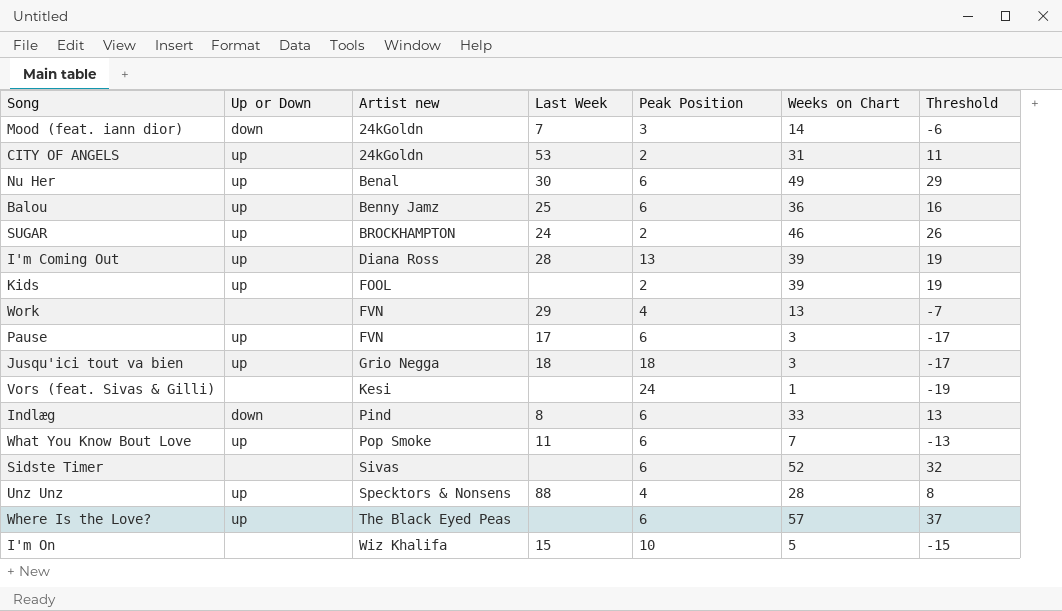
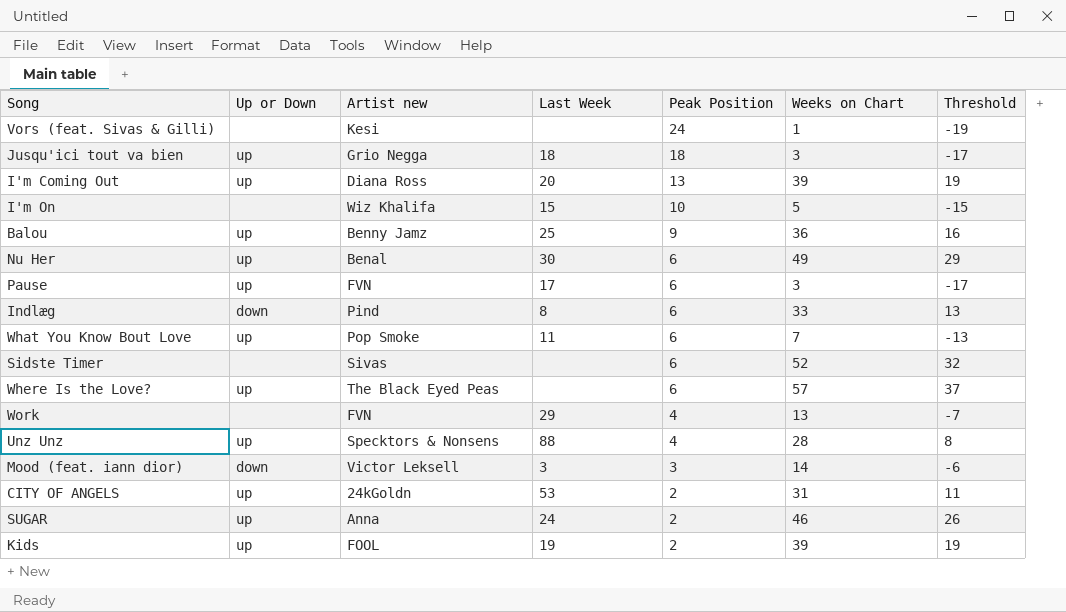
row order: Artist new ascending -> Peak Position descending
I'm Coming Out | Last Week: 28 -> 20
Balou | Peak Position: 6 -> 9
Mood (feat. iann dior) | Artist new: 24kGoldn -> Victor Leksell
Mood (feat. iann dior) | Last Week: 7 -> 3
SUGAR | Artist new: BROCKHAMPTON -> Anna
Kids | Last Week: none -> 19

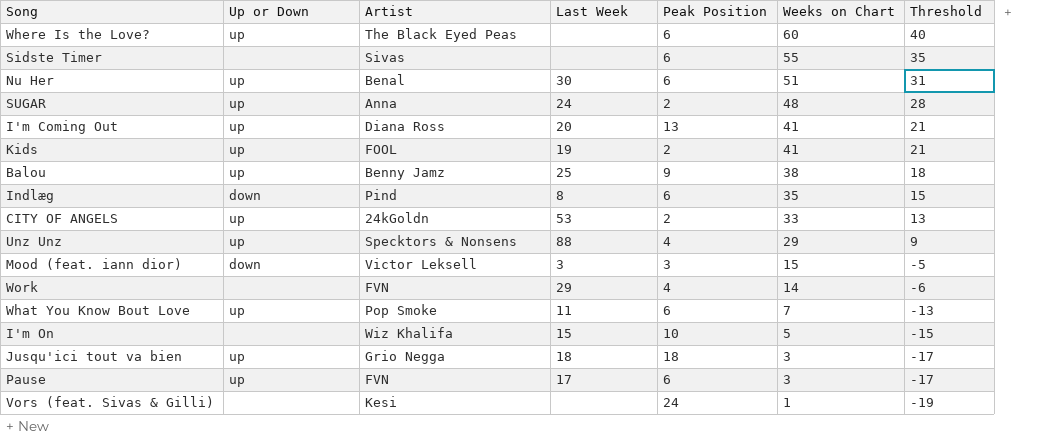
row order: Peak Position descending -> Weeks on Chart descending
column name: Artist new -> Artist
Where Is the Love? | Weeks on Chart: 57 -> 60
Where Is the Love? | Threshold: 37 -> 40
Sidste Timer | Weeks on Chart: 52 -> 55
Sidste Timer | Threshold: 32 -> 35
Nu Her | Weeks on Chart: 49 -> 51
Nu Her | Threshold: 29 -> 31
SUGAR | Weeks on Chart: 46 -> 48
SUGAR | Threshold: 26 -> 28
I'm Coming Out | Weeks on Chart: 39 -> 41
I'm Coming Out | Threshold: 19 -> 21
Kids | Weeks on Chart: 39 -> 41
Kids | Threshold: 19 -> 21
Balou | Weeks on Chart: 36 -> 38
Balou | Threshold: 16 -> 18
Indlæg | Weeks on Chart: 33 -> 35
Indlæg | Threshold: 13 -> 15
CITY OF ANGELS | Weeks on Chart: 31 -> 33
CITY OF ANGELS | Threshold: 11 -> 13
Unz Unz | Weeks on Chart: 28 -> 29
Unz Unz | Threshold: 8 -> 9
Mood (feat. iann dior) | Weeks on Chart: 14 -> 15
Mood (feat. iann dior) | Threshold: -6 -> -5
Work | Weeks on Chart: 13 -> 14
Work | Threshold: -7 -> -6

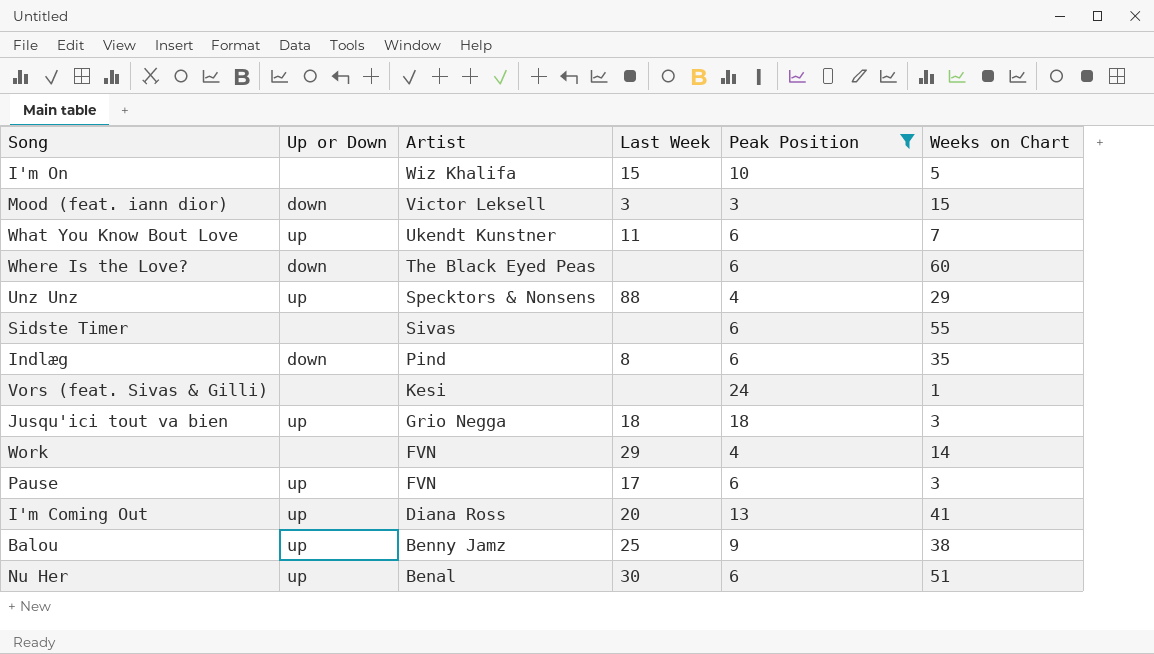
filter: none -> Peak Position != 2
row order: Weeks on Chart descending -> Artist descending
column Threshold | formula: [Weeks on Chart] - 20 -> none
What You Know Bout Love | Artist: Pop Smoke -> Ukendt Kunstner
Where Is the Love? | Up or Down: up -> down

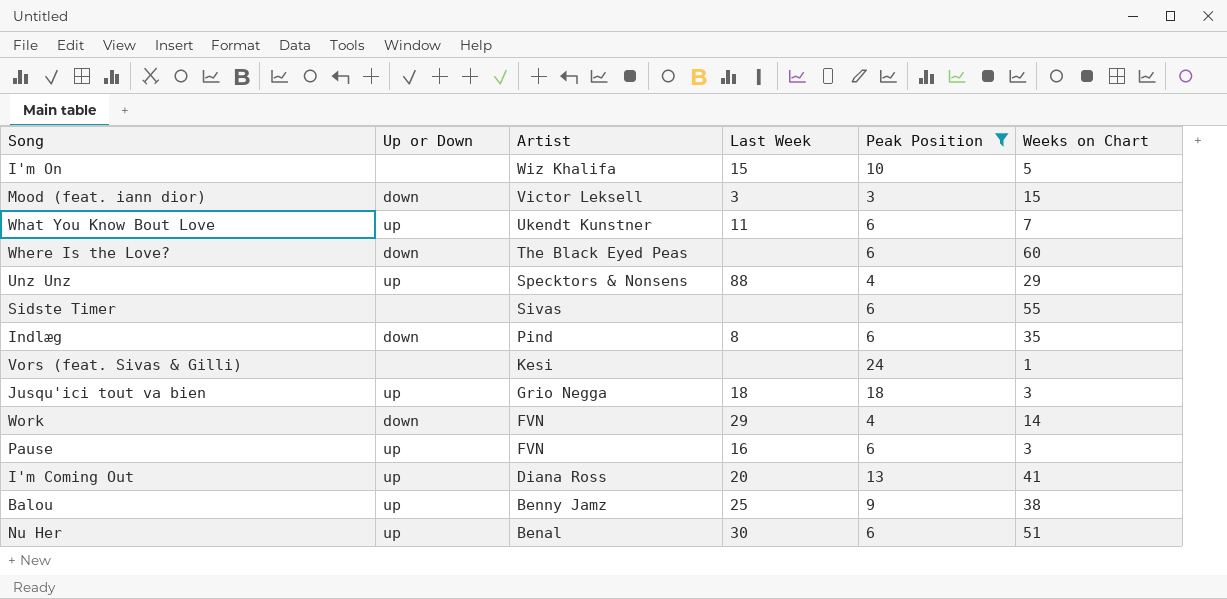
Work | Up or Down: none -> down
Pause | Last Week: 17 -> 16

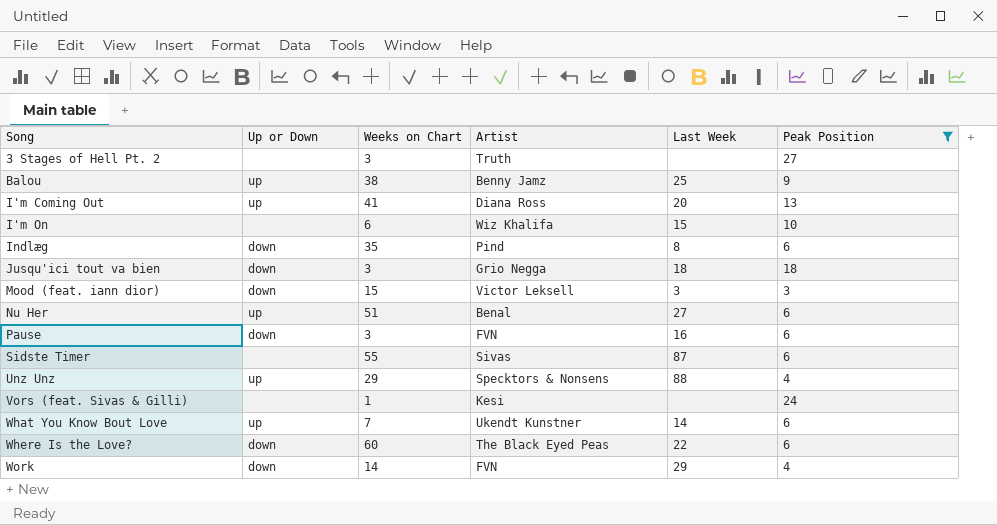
row order: Artist descending -> Song ascending
column Weeks on Chart | position: 6 -> 3
row 3 Stages of Hell Pt. 2: none -> none | 3 | Truth | none | 27
I'm On | Weeks on Chart: 5 -> 6
Jusqu'ici tout va bien | Up or Down: up -> down
Nu Her | Last Week: 30 -> 27
Pause | Up or Down: up -> down
Sidste Timer | Last Week: none -> 87
What You Know Bout Love | Last Week: 11 -> 14
Where Is the Love? | Last Week: none -> 22

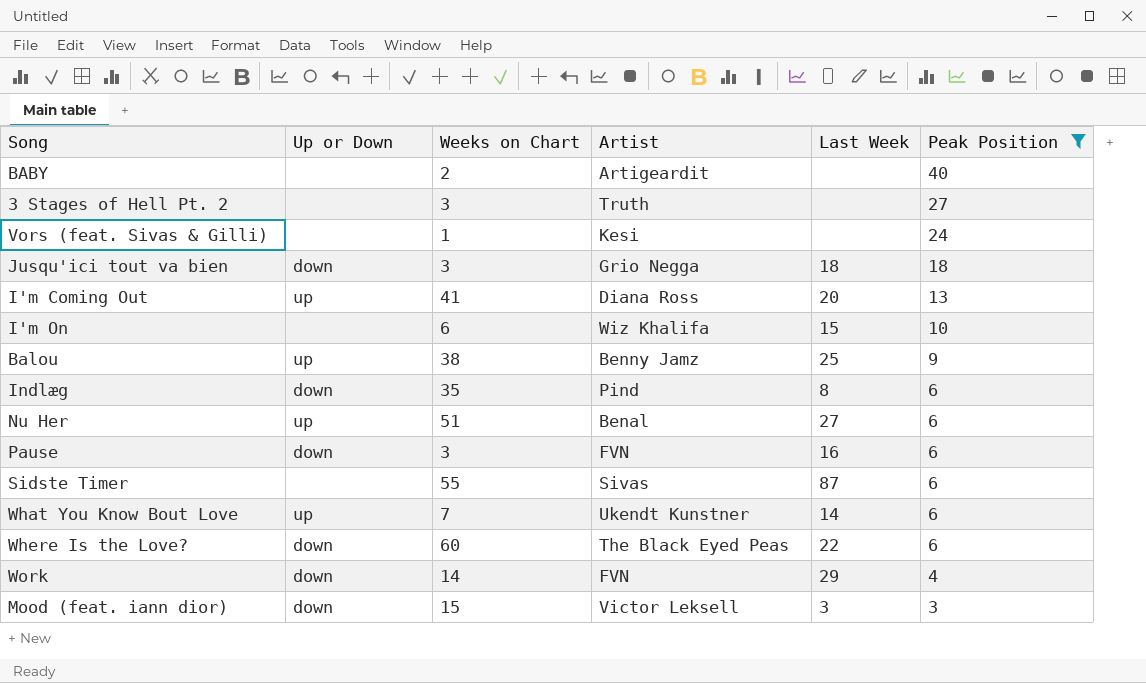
row order: Song ascending -> Peak Position descending
row Unz Unz: up | 29 | Specktors & Nonsens | 88 | 4 -> none
row BABY: none -> none | 2 | Artigeardit | none | 40

